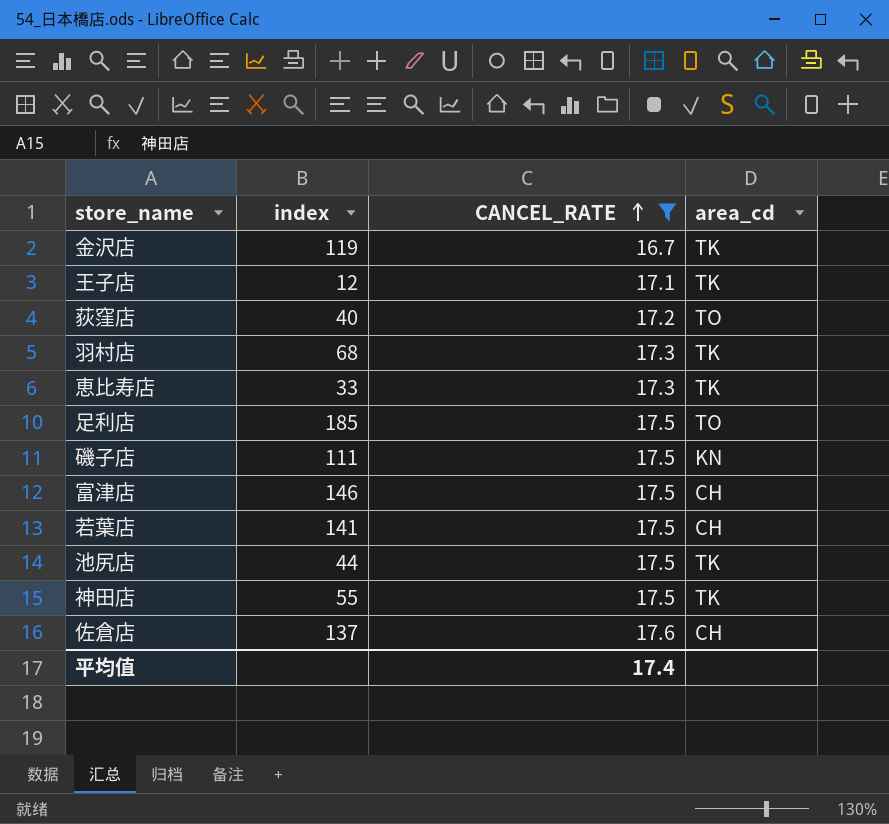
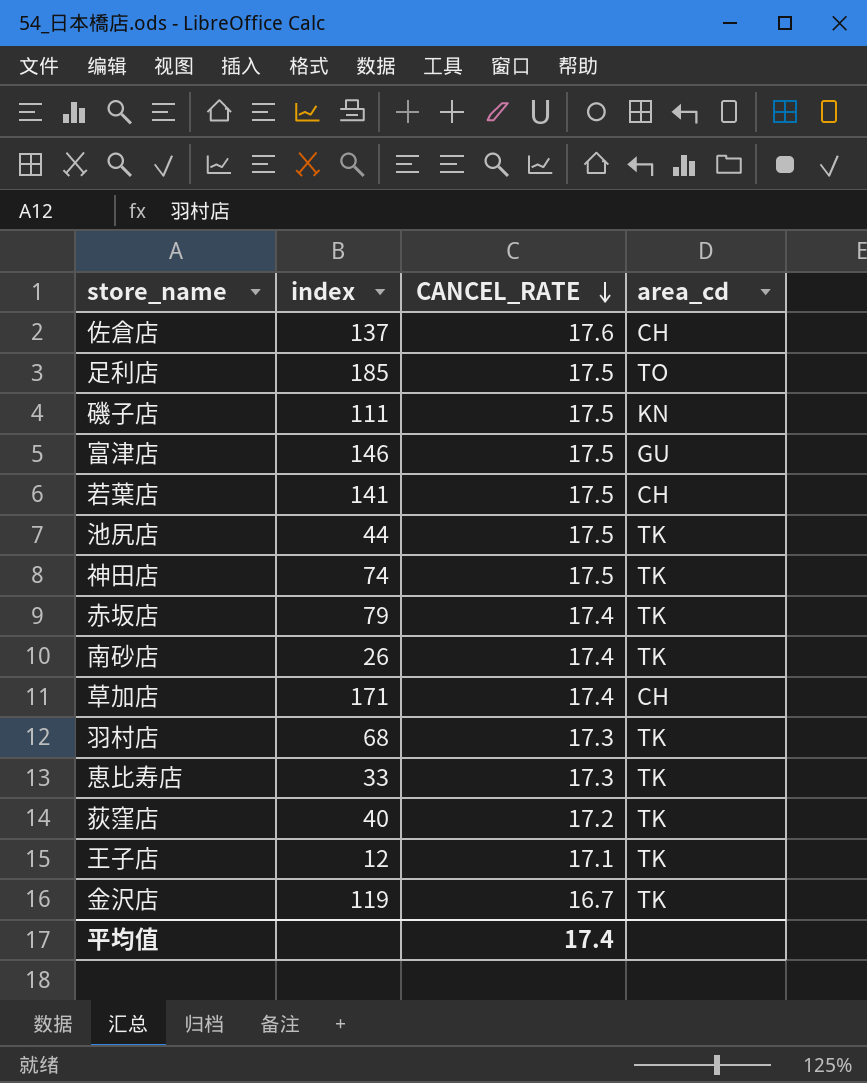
filter: CANCEL_RATE != 17.4 -> none
row order: CANCEL_RATE ascending -> CANCEL_RATE descending
富津店 | area_cd: CH -> GU
神田店 | index: 55 -> 74
荻窪店 | area_cd: TO -> TK

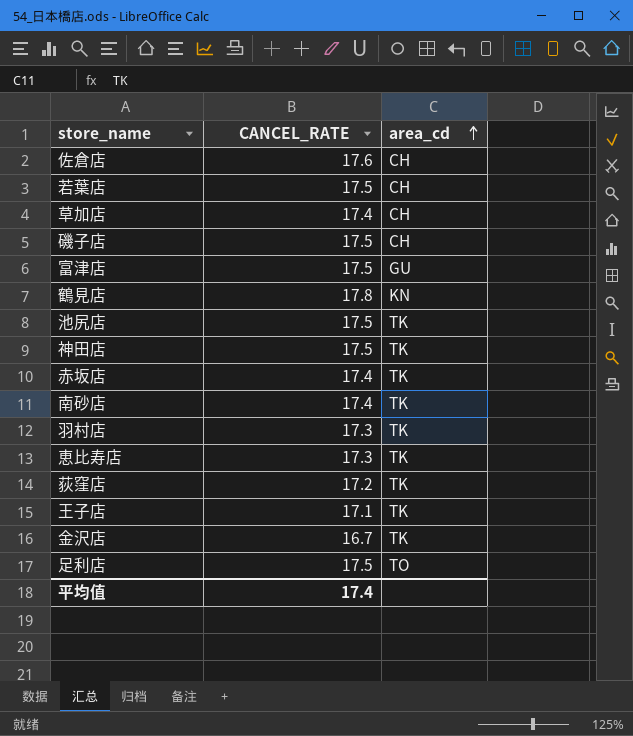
row order: CANCEL_RATE descending -> area_cd ascending
column index | position: 2 -> none
磯子店 | area_cd: KN -> CH
row 鶴見店: none -> 17.8 | KN

